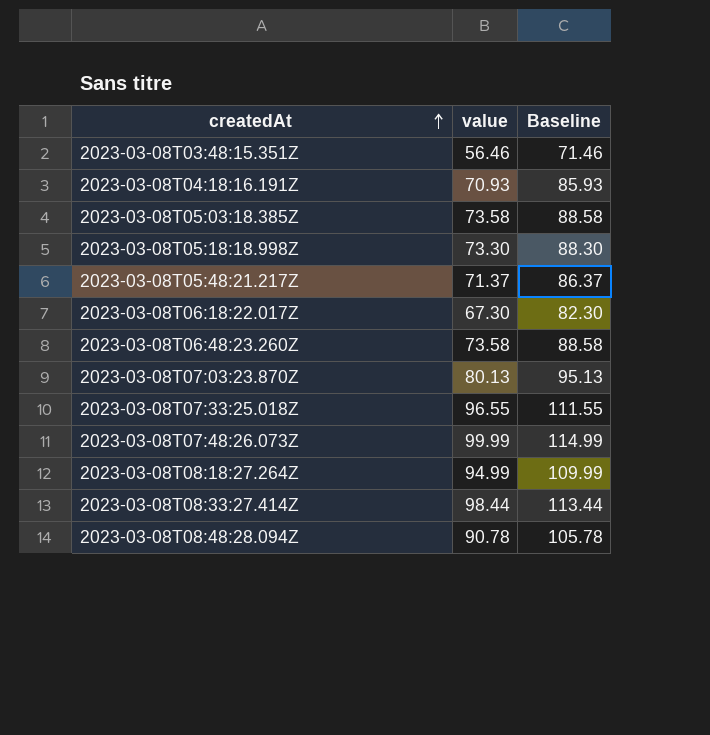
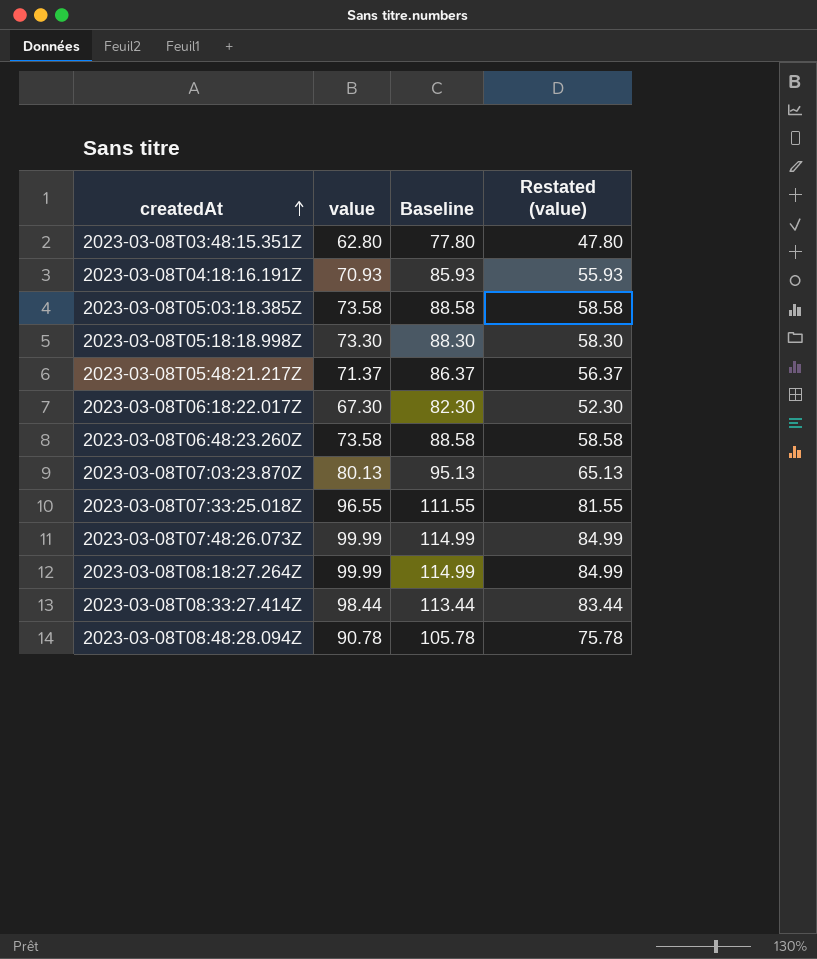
column Restated (value) | formula: none -> [value] - 15
2023-03-08T03:48:15.351Z | value: 56.46 -> 62.80
2023-03-08T03:48:15.351Z | Baseline: 71.46 -> 77.80
2023-03-08T08:18:27.264Z | value: 94.99 -> 99.99
2023-03-08T08:18:27.264Z | Baseline: 109.99 -> 114.99

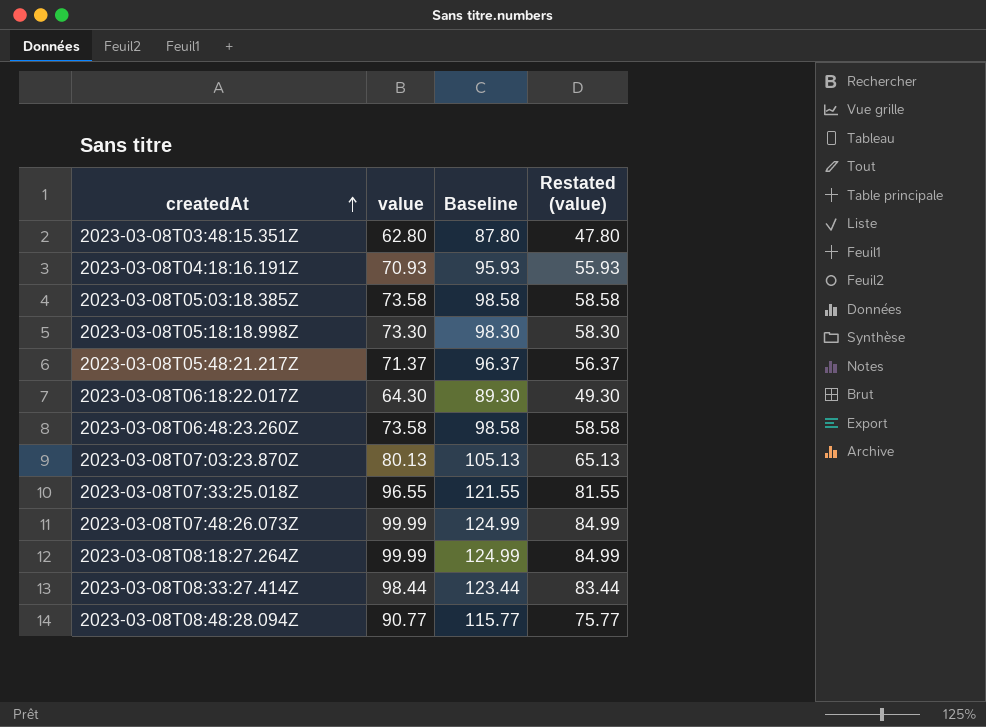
column Baseline | formula: [value] + 15 -> [value] + 25
2023-03-08T06:18:22.017Z | value: 67.30 -> 64.30
2023-03-08T06:18:22.017Z | Restated (value): 52.30 -> 49.30
2023-03-08T08:48:28.094Z | value: 90.78 -> 90.77
2023-03-08T08:48:28.094Z | Restated (value): 75.78 -> 75.77

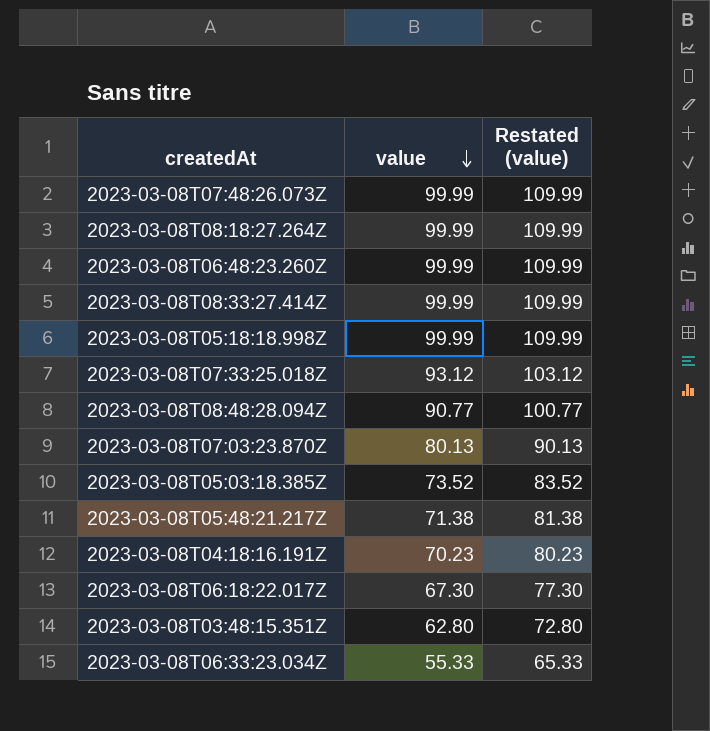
row order: createdAt ascending -> value descending
column Baseline | formula: [value] + 25 -> none
column Restated (value) | formula: [value] - 15 -> [value] + 10
2023-03-08T06:48:23.260Z | value: 73.58 -> 99.99
2023-03-08T08:33:27.414Z | value: 98.44 -> 99.99
2023-03-08T05:18:18.998Z | value: 73.30 -> 99.99
2023-03-08T07:33:25.018Z | value: 96.55 -> 93.12
2023-03-08T05:03:18.385Z | value: 73.58 -> 73.52
2023-03-08T05:48:21.217Z | value: 71.37 -> 71.38
2023-03-08T04:18:16.191Z | value: 70.93 -> 70.23
2023-03-08T06:18:22.017Z | value: 64.30 -> 67.30
row 2023-03-08T06:33:23.034Z: none -> 55.33 | 65.33

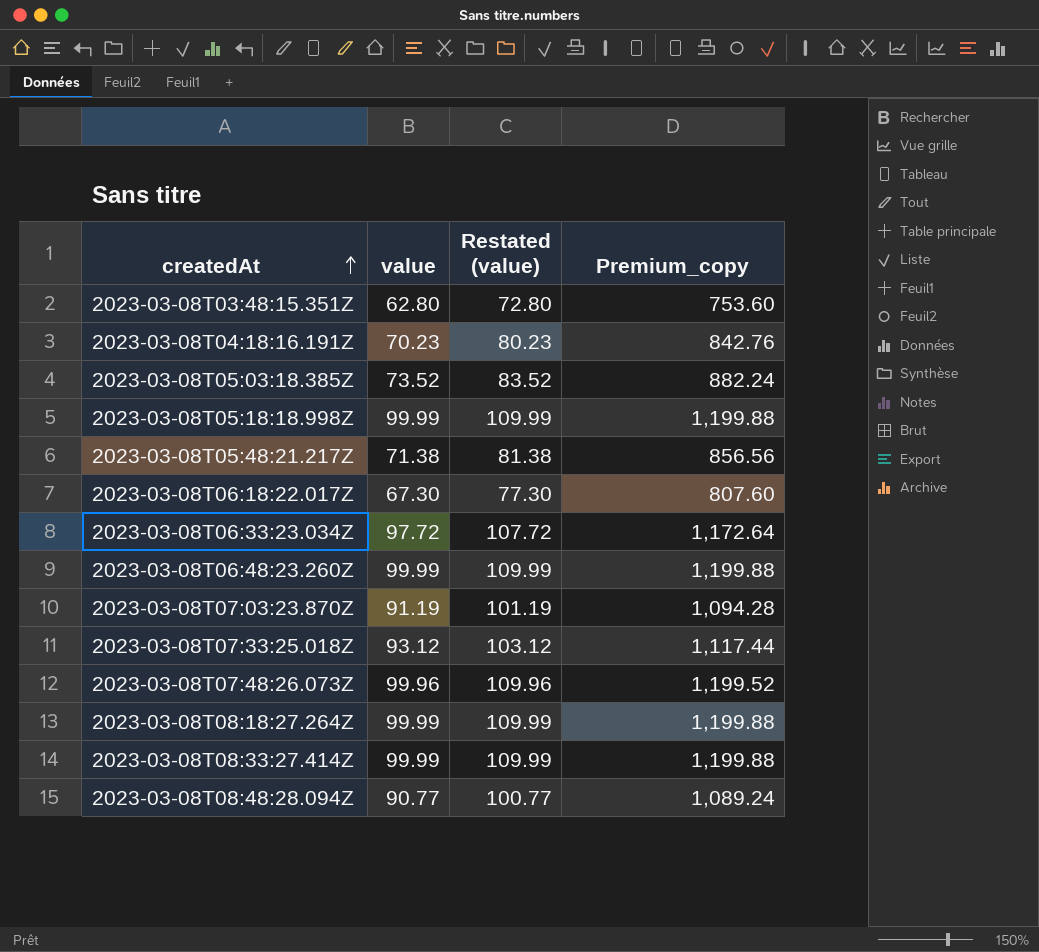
row order: value descending -> createdAt ascending
column Premium_copy | formula: none -> [value] * 12
2023-03-08T06:33:23.034Z | value: 55.33 -> 97.72
2023-03-08T06:33:23.034Z | Restated (value): 65.33 -> 107.72
2023-03-08T07:03:23.870Z | value: 80.13 -> 91.19
2023-03-08T07:03:23.870Z | Restated (value): 90.13 -> 101.19
2023-03-08T07:48:26.073Z | value: 99.99 -> 99.96
2023-03-08T07:48:26.073Z | Restated (value): 109.99 -> 109.96

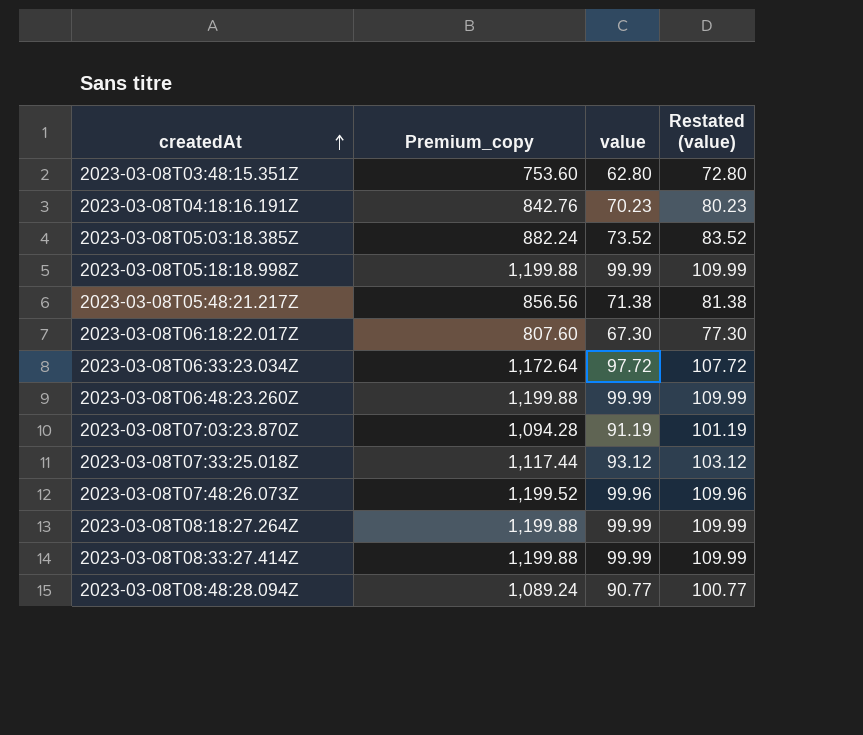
column Premium_copy | position: 4 -> 2

